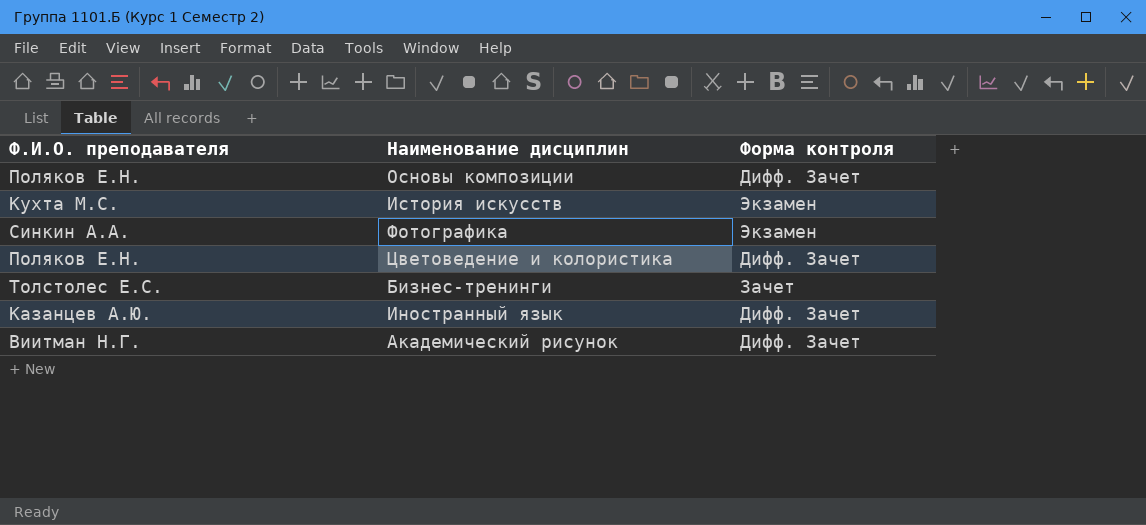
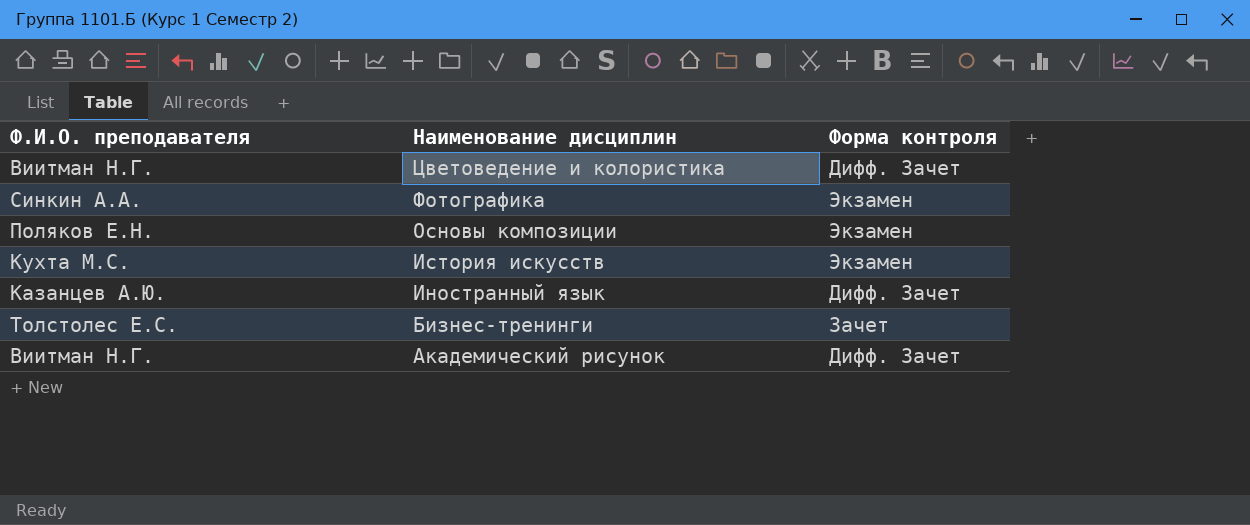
row order: none -> Наименование дисциплин descending
Цветоведение и колористика | Ф.И.О. преподавателя: Поляков Е.Н. -> Виитман Н.Г.
Основы композиции | Форма контроля: Дифф. Зачет -> Экзамен

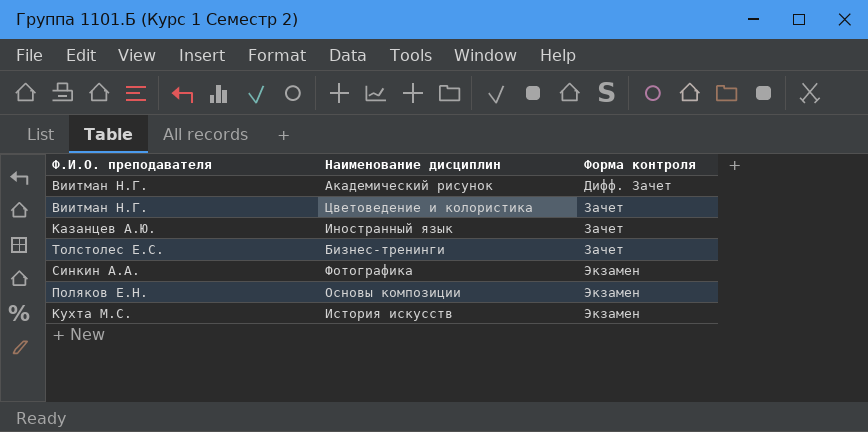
row order: Наименование дисциплин descending -> Форма контроля ascending
Цветоведение и колористика | Форма контроля: Дифф. Зачет -> Зачет
Иностранный язык | Форма контроля: Дифф. Зачет -> Зачет

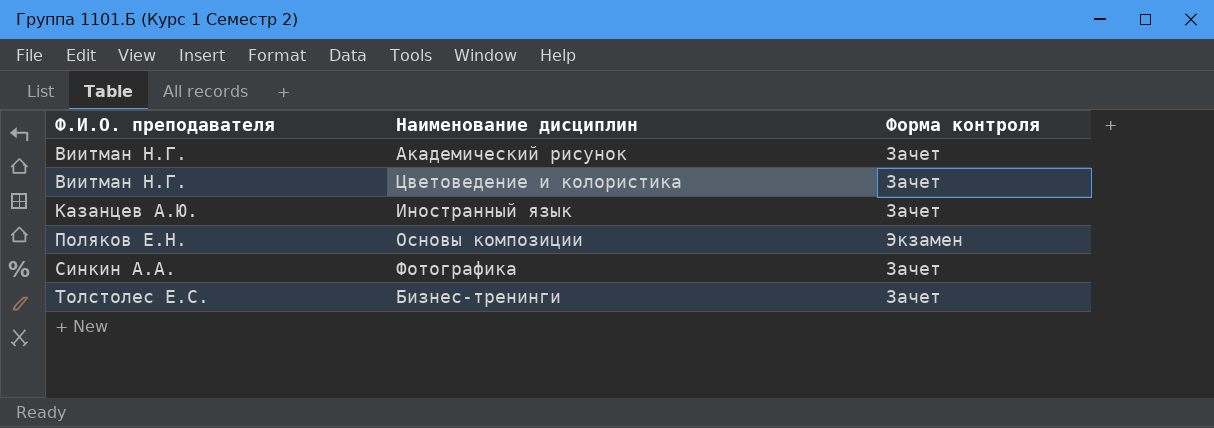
row order: Форма контроля ascending -> Ф.И.О. преподавателя ascending
row История искусств: Кухта М.С. | Экзамен -> none
Академический рисунок | Форма контроля: Дифф. Зачет -> Зачет
Фотографика | Форма контроля: Экзамен -> Зачет

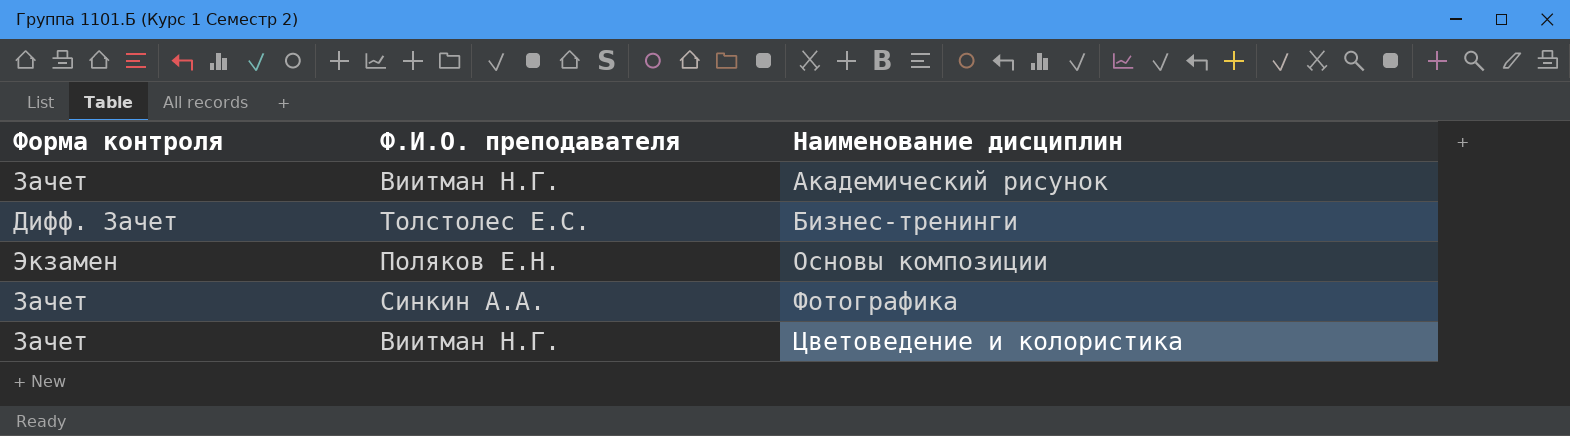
row order: Ф.И.О. преподавателя ascending -> Наименование дисциплин ascending
column Форма контроля | position: 3 -> 1
row Иностранный язык: Казанцев А.Ю. | Зачет -> none
Бизнес-тренинги | Форма контроля: Зачет -> Дифф. Зачет

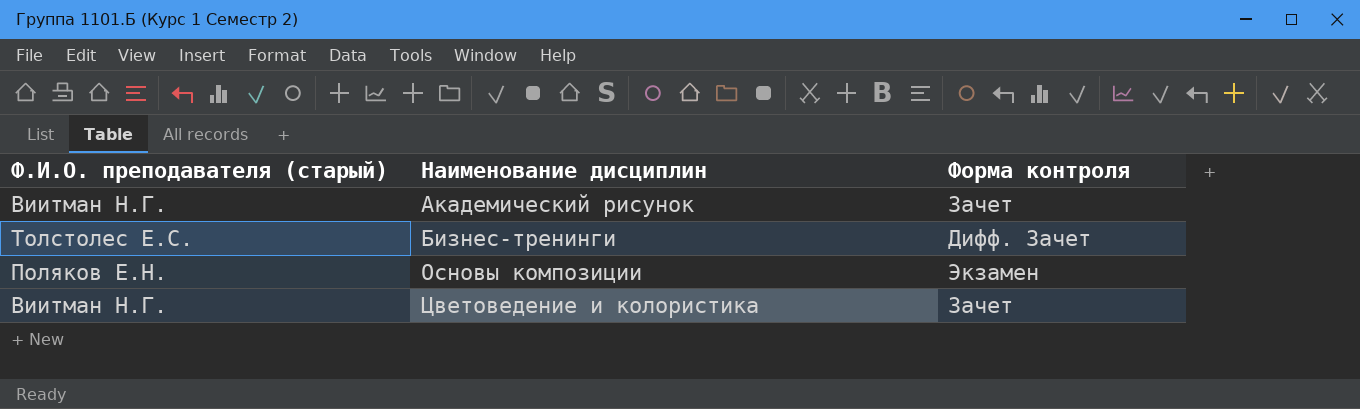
column name: Ф.И.О. преподавателя -> Ф.И.О. преподавателя (старый)
column Форма контроля | position: 1 -> 3
row Фотографика: Зачет | Синкин А.А. -> none

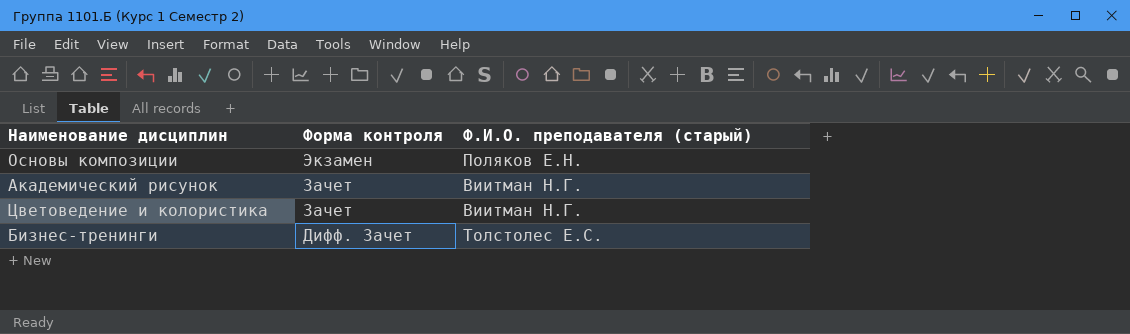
row order: Наименование дисциплин ascending -> Форма контроля descending
column Ф.И.О. преподавателя (старый) | position: 1 -> 3

